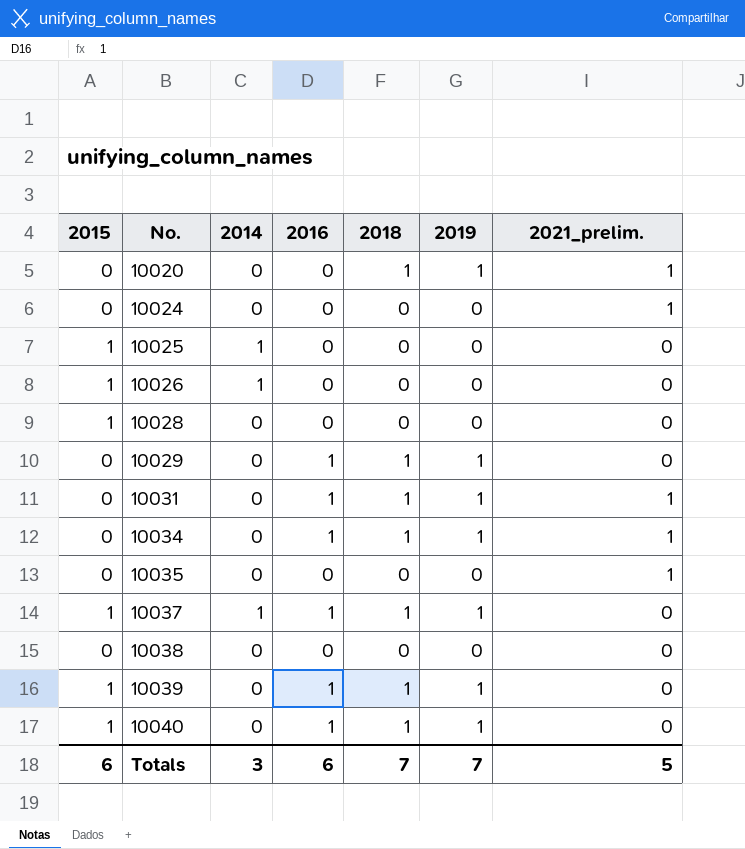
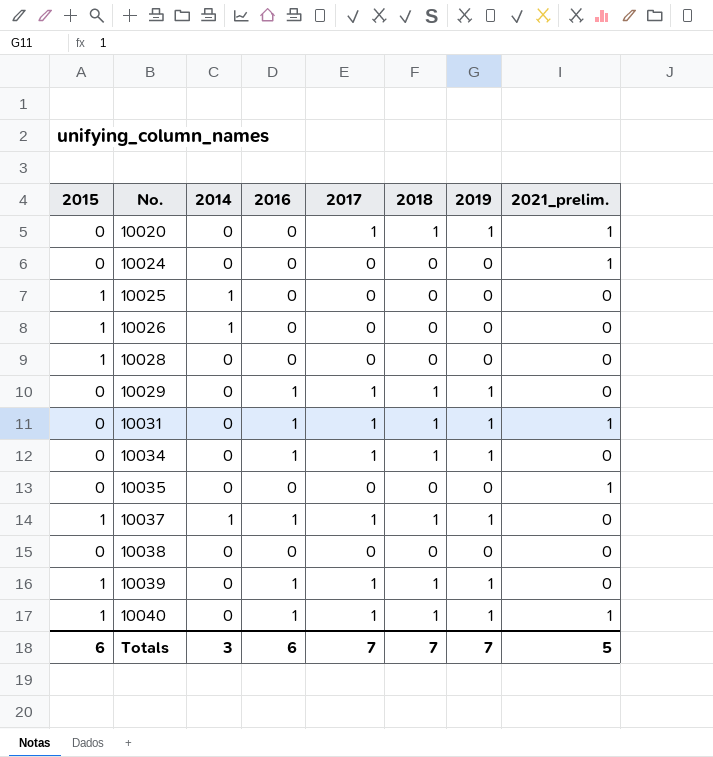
column 2017 | position: none -> 5
10034 | 2021_prelim.: 1 -> 0
10040 | 2021_prelim.: 0 -> 1

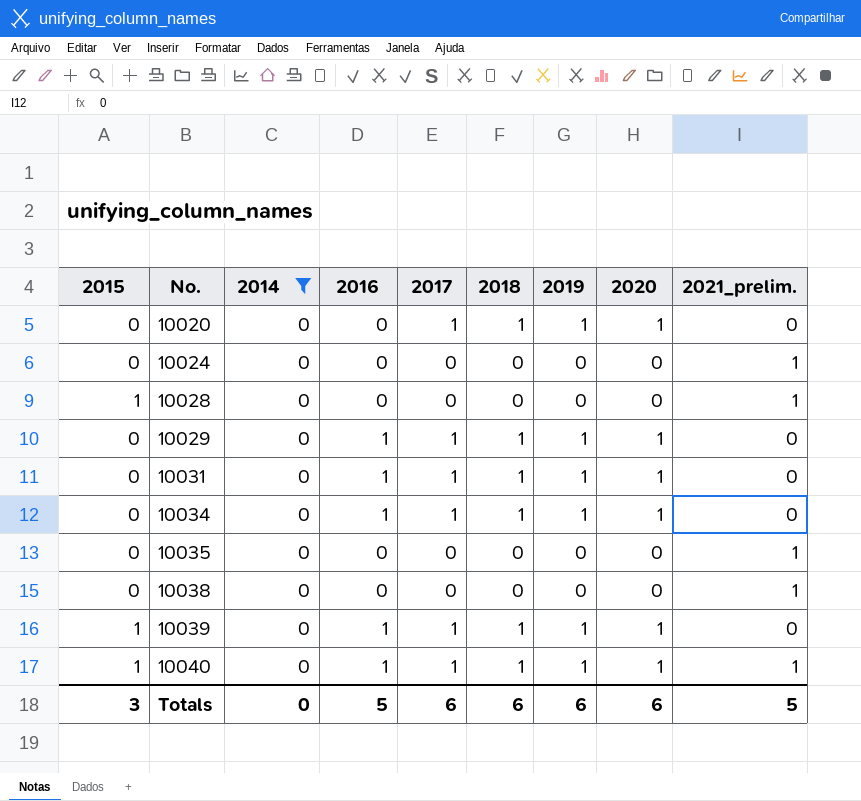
filter: none -> 2014 = 0
column 2020 | position: none -> 8
10020 | 2021_prelim.: 1 -> 0
10028 | 2021_prelim.: 0 -> 1
10031 | 2021_prelim.: 1 -> 0
10038 | 2021_prelim.: 0 -> 1
Totals | 2015: 6 -> 3
Totals | 2014: 3 -> 0
Totals | 2016: 6 -> 5
Totals | 2017: 7 -> 6
Totals | 2018: 7 -> 6
Totals | 2019: 7 -> 6

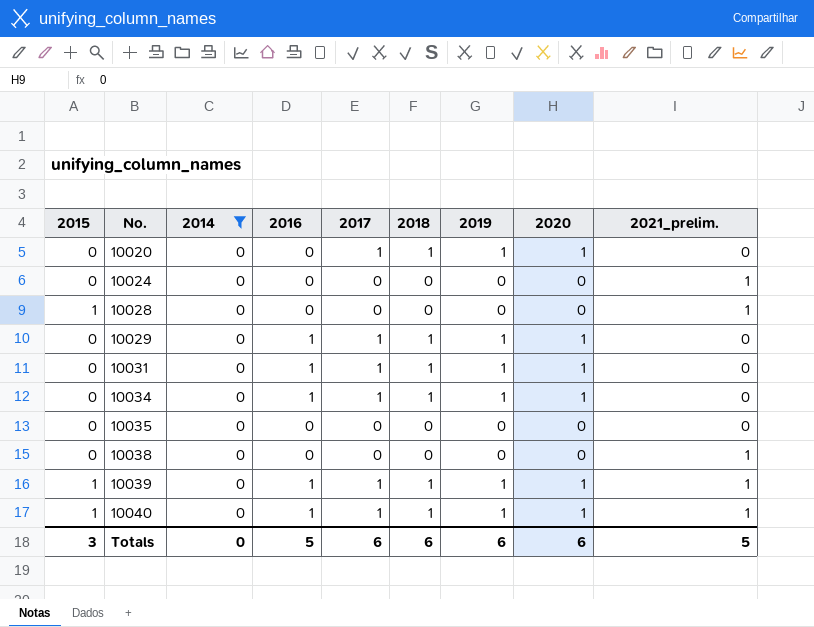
10035 | 2021_prelim.: 1 -> 0
10039 | 2021_prelim.: 0 -> 1

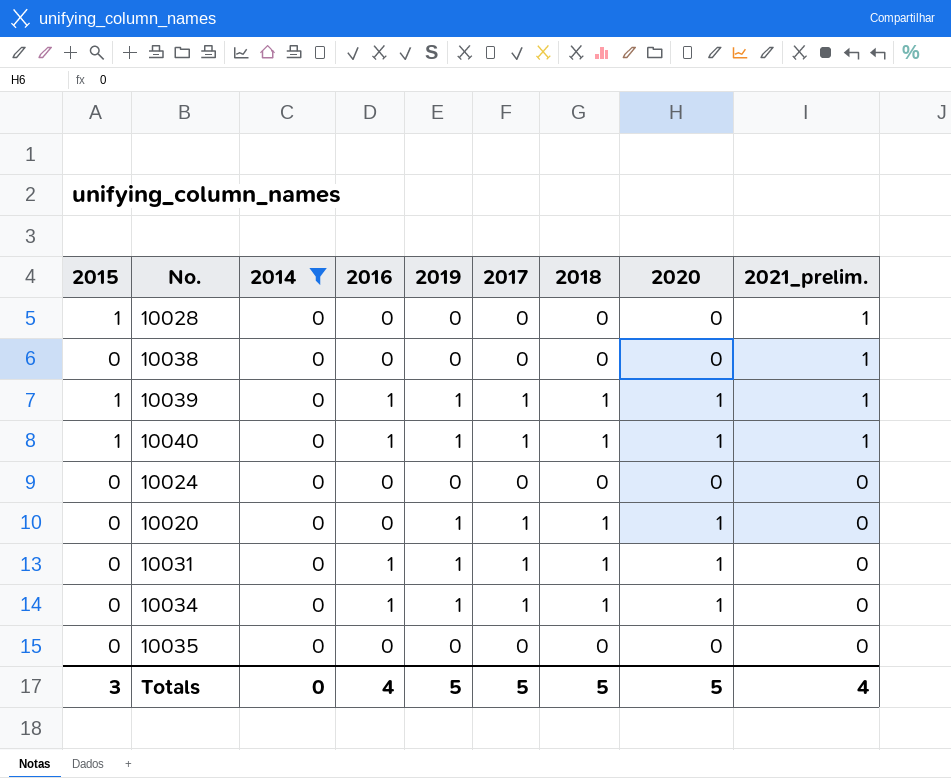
row order: No. ascending -> 2021_prelim. descending
column 2019 | position: 7 -> 5
row 10029: 0 | 0 | 1 | 1 | 1 | 1 | 1 | 0 -> none
10024 | 2021_prelim.: 1 -> 0
Totals | 2016: 5 -> 4
Totals | 2019: 6 -> 5
Totals | 2017: 6 -> 5
Totals | 2018: 6 -> 5
Totals | 2020: 6 -> 5
Totals | 2021_prelim.: 5 -> 4

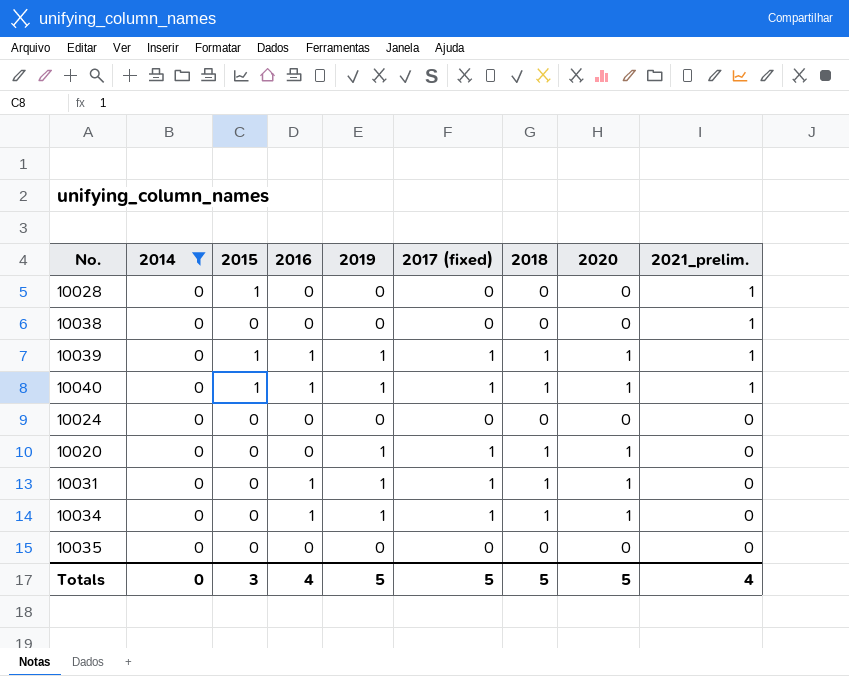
column 2015 | position: 1 -> 3
column name: 2017 -> 2017 (fixed)

